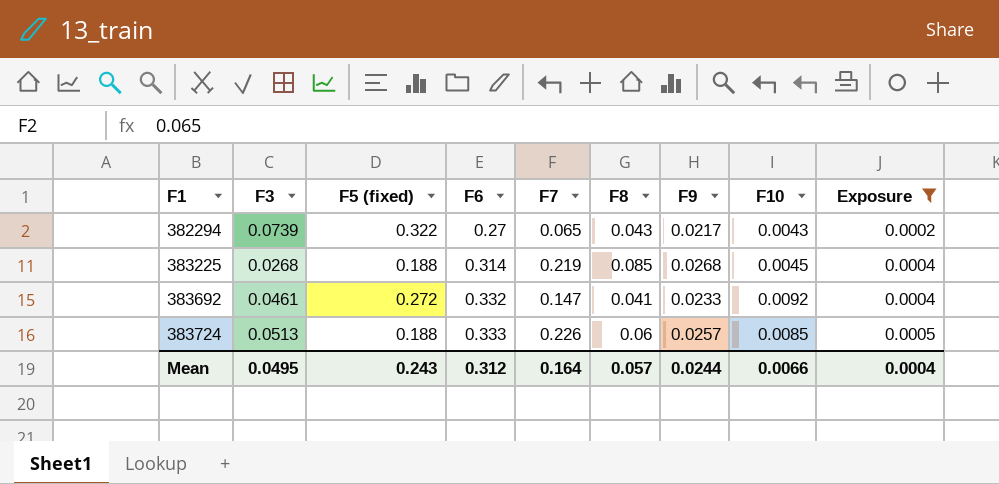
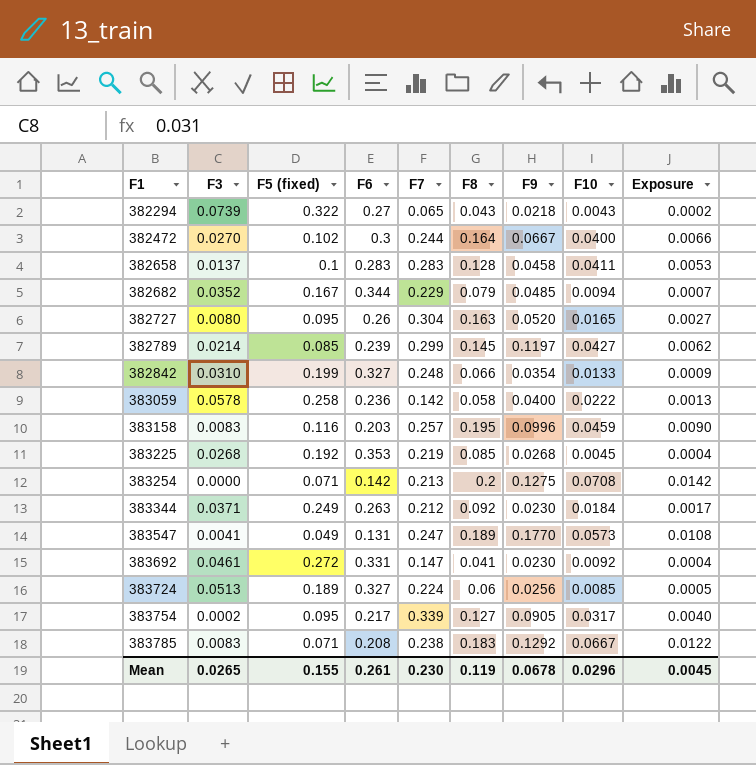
filter: Exposure <= 0.0005 -> none
382294 | F9: 0.0217 -> 0.0218
383225 | F5 (fixed): 0.188 -> 0.192
383225 | F6: 0.314 -> 0.353
383692 | F6: 0.332 -> 0.331
383692 | F9: 0.0233 -> 0.0230
383724 | F5 (fixed): 0.188 -> 0.189
383724 | F6: 0.333 -> 0.327
383724 | F7: 0.226 -> 0.224
383724 | F9: 0.0257 -> 0.0256
Mean | F3: 0.0495 -> 0.0265
Mean | F5 (fixed): 0.243 -> 0.155
Mean | F6: 0.312 -> 0.261
Mean | F7: 0.164 -> 0.230
Mean | F8: 0.057 -> 0.119
Mean | F9: 0.0244 -> 0.0678
Mean | F10: 0.0066 -> 0.0296
Mean | Exposure: 0.0004 -> 0.0045

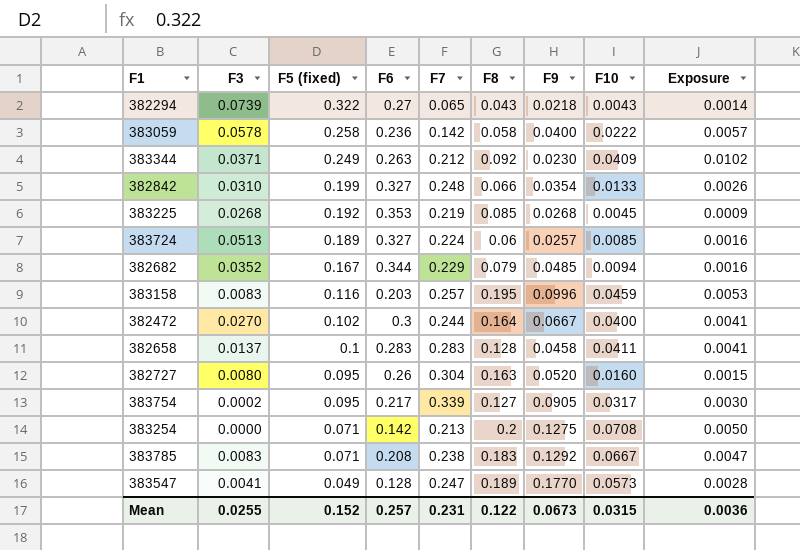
row order: F1 ascending -> F5 (fixed) descending
column Exposure | formula: [F8] * [F10] -> [F5 (fixed)] * [F10]
row 382789: 0.0214 | 0.085 | 0.239 | 0.299 | 0.145 | 0.1197 | 0.0427 | 0.0062 -> none
row 383692: 0.0461 | 0.272 | 0.331 | 0.147 | 0.041 | 0.0230 | 0.0092 | 0.0004 -> none
383344 | F10: 0.0184 -> 0.0409
383724 | F9: 0.0256 -> 0.0257
382727 | F10: 0.0165 -> 0.0160
383547 | F6: 0.131 -> 0.128
Mean | F3: 0.0265 -> 0.0255
Mean | F5 (fixed): 0.155 -> 0.152
Mean | F6: 0.261 -> 0.257
Mean | F7: 0.230 -> 0.231
Mean | F8: 0.119 -> 0.122
Mean | F9: 0.0678 -> 0.0673
Mean | F10: 0.0296 -> 0.0315
Mean | Exposure: 0.0045 -> 0.0036

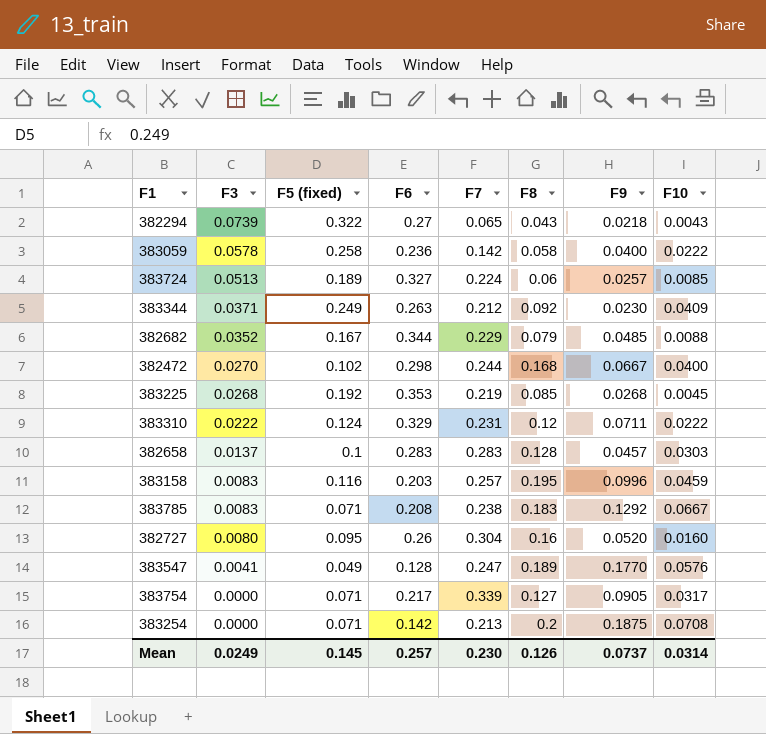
row order: F5 (fixed) descending -> F3 descending
column Exposure | formula: [F5 (fixed)] * [F10] -> none
row 382842: 0.0310 | 0.199 | 0.327 | 0.248 | 0.066 | 0.0354 | 0.0133 | 0.0026 -> none
382682 | F10: 0.0094 -> 0.0088
382472 | F6: 0.3 -> 0.298
382472 | F8: 0.164 -> 0.168
row 383310: none -> 0.0222 | 0.124 | 0.329 | 0.231 | 0.12 | 0.0711 | 0.0222
382658 | F9: 0.0458 -> 0.0457
382658 | F10: 0.0411 -> 0.0303
382727 | F8: 0.163 -> 0.16
383547 | F10: 0.0573 -> 0.0576
383754 | F3: 0.0002 -> 0.0000
383754 | F5 (fixed): 0.095 -> 0.071
383254 | F9: 0.1275 -> 0.1875
Mean | F3: 0.0255 -> 0.0249
Mean | F5 (fixed): 0.152 -> 0.145
Mean | F7: 0.231 -> 0.230
Mean | F8: 0.122 -> 0.126
Mean | F9: 0.0673 -> 0.0737
Mean | F10: 0.0315 -> 0.0314

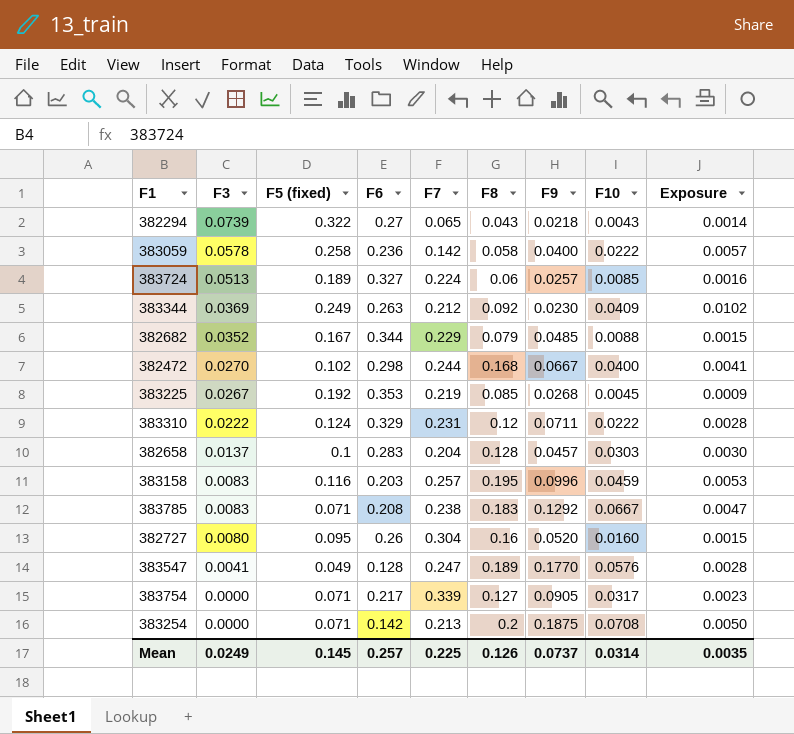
column Exposure | formula: none -> [F5 (fixed)] * [F10]
383344 | F3: 0.0371 -> 0.0369
383225 | F3: 0.0268 -> 0.0267
382658 | F7: 0.283 -> 0.204
Mean | F7: 0.230 -> 0.225

